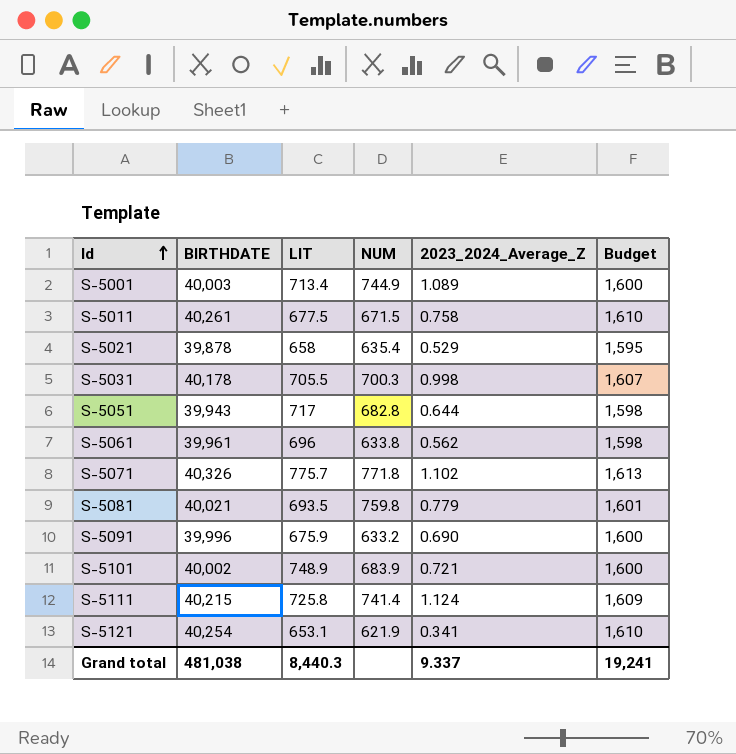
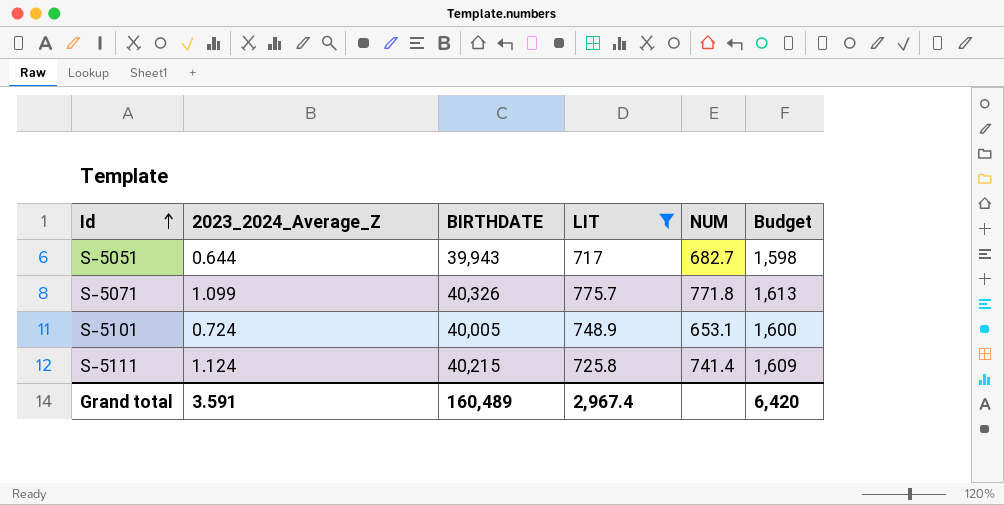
filter: none -> LIT >= 717
column 2023_2024_Average_Z | position: 5 -> 2
S-5051 | NUM: 682.8 -> 682.7
S-5071 | 2023_2024_Average_Z: 1.102 -> 1.099
S-5101 | 2023_2024_Average_Z: 0.721 -> 0.724
S-5101 | BIRTHDATE: 40,002 -> 40,005
S-5101 | NUM: 683.9 -> 653.1
Grand total | 2023_2024_Average_Z: 9.337 -> 3.591
Grand total | BIRTHDATE: 481,038 -> 160,489
Grand total | LIT: 8,440.3 -> 2,967.4
Grand total | Budget: 19,241 -> 6,420

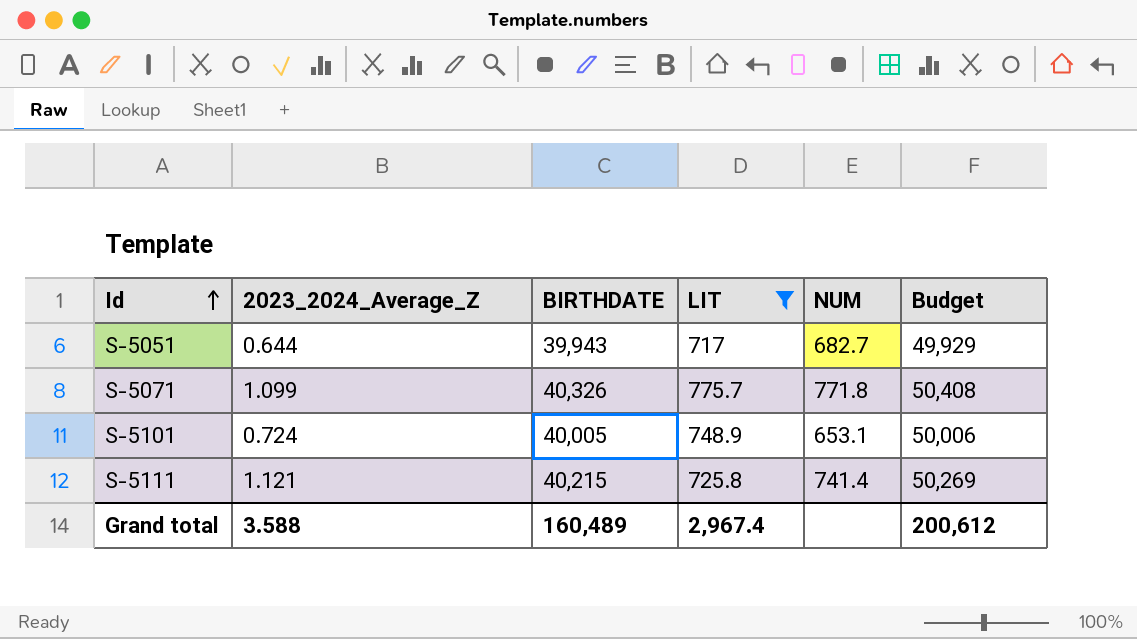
column Budget | formula: [BIRTHDATE] * 0.04 -> [BIRTHDATE] * 1.25
S-5111 | 2023_2024_Average_Z: 1.124 -> 1.121
Grand total | 2023_2024_Average_Z: 3.591 -> 3.588
Grand total | Budget: 6,420 -> 200,612

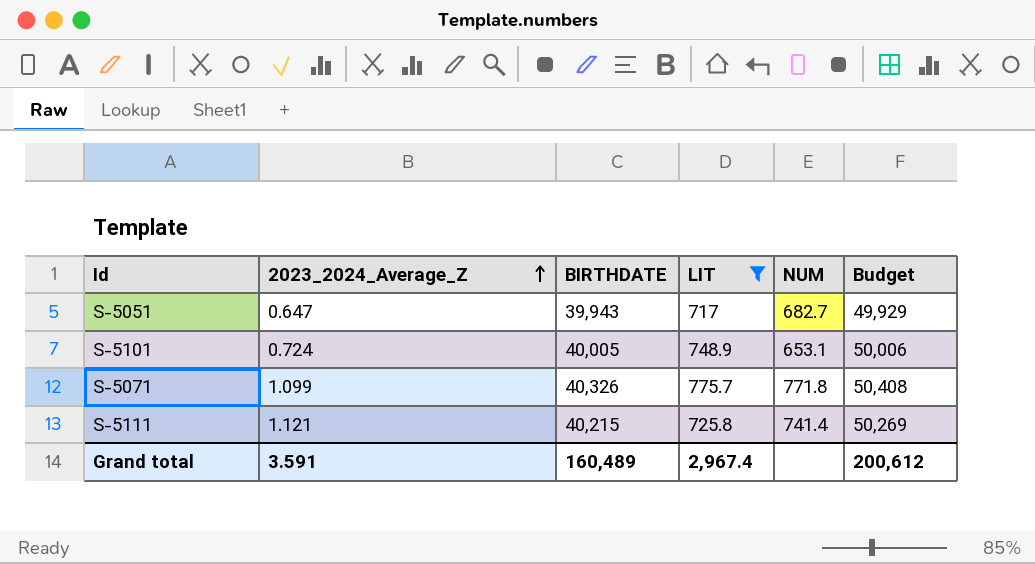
row order: Id ascending -> 2023_2024_Average_Z ascending
S-5051 | 2023_2024_Average_Z: 0.644 -> 0.647
Grand total | 2023_2024_Average_Z: 3.588 -> 3.591

